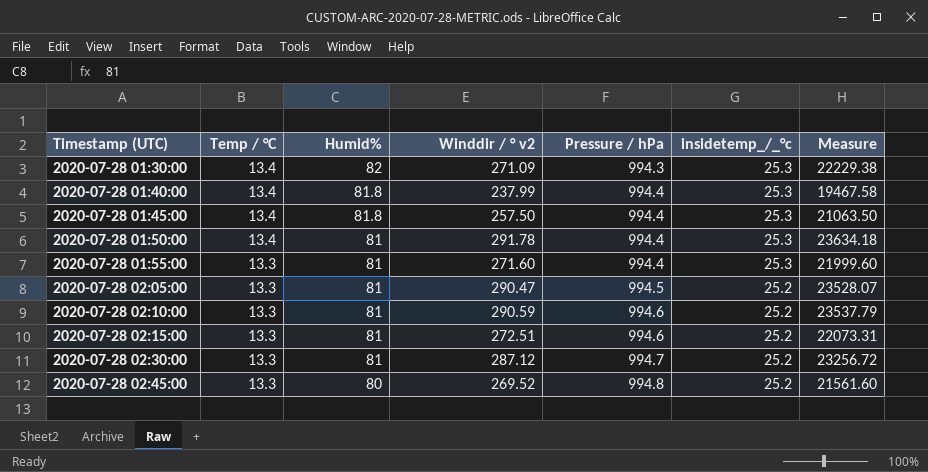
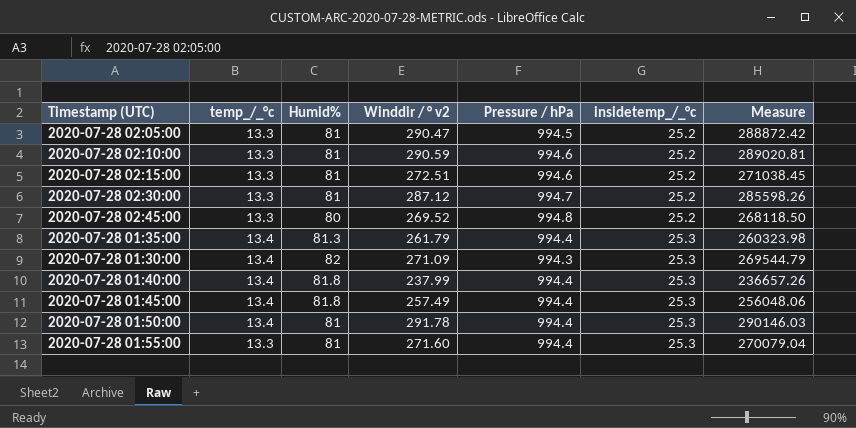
row order: Timestamp (UTC) ascending -> insidetemp_/_°c ascending
column name: Temp / °C -> temp_/_°c
column Measure | formula: [Humid%] * [Winddir / ° v2] -> [Winddir / ° v2] * [Pressure / hPa]
row 2020-07-28 01:35:00: none -> 13.4 | 81.3 | 261.79 | 994.4 | 25.3 | 260323.98
2020-07-28 01:45:00 | Winddir / ° v2: 257.50 -> 257.49

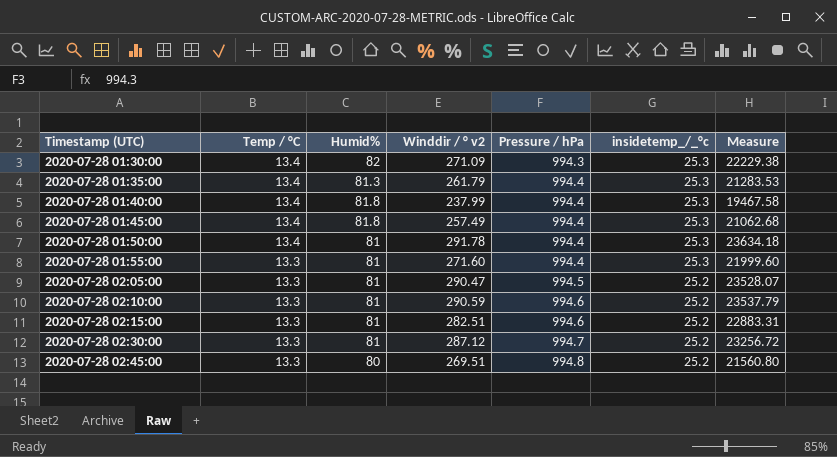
row order: insidetemp_/_°c ascending -> Timestamp (UTC) ascending
column name: temp_/_°c -> Temp / °C
column Measure | formula: [Winddir / ° v2] * [Pressure / hPa] -> [Humid%] * [Winddir / ° v2]
2020-07-28 02:15:00 | Winddir / ° v2: 272.51 -> 282.51
2020-07-28 02:45:00 | Winddir / ° v2: 269.52 -> 269.51

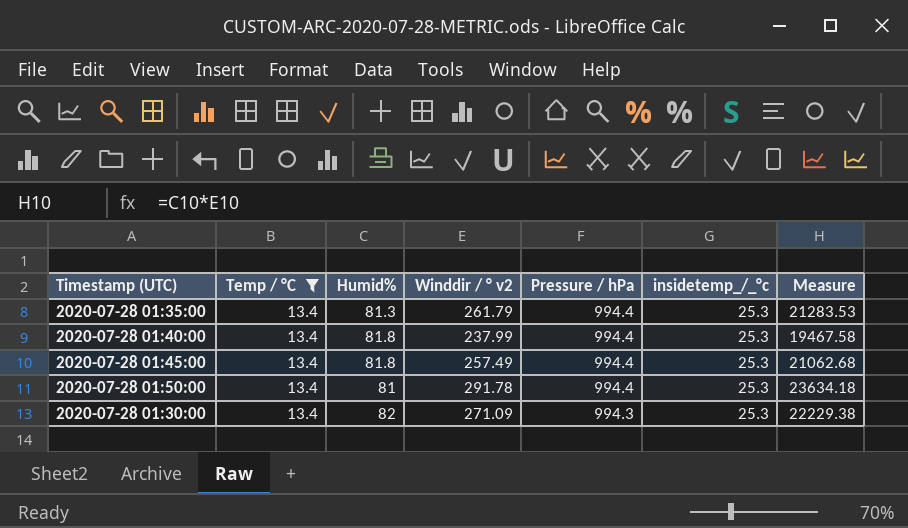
filter: none -> Temp / °C = 13.4
row order: Timestamp (UTC) ascending -> Pressure / hPa descending

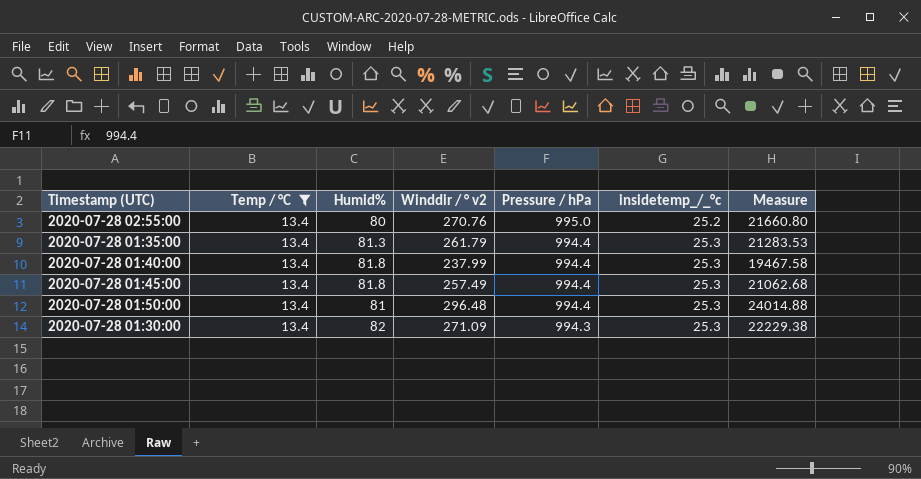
row 2020-07-28 02:55:00: none -> 13.4 | 80 | 270.76 | 995.0 | 25.2 | 21660.80
2020-07-28 01:50:00 | Winddir / ° v2: 291.78 -> 296.48
2020-07-28 01:50:00 | Measure: 23634.18 -> 24014.88

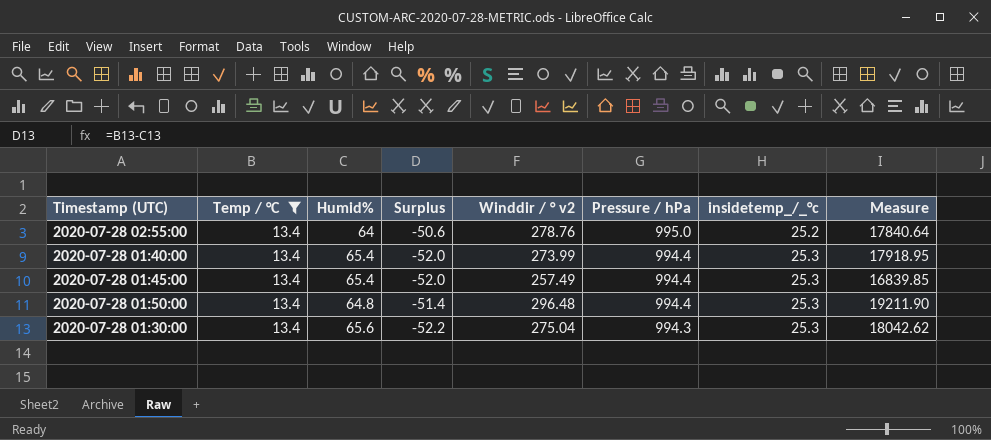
column Surplus | formula: none -> [Temp / °C] - [Humid%]
row 2020-07-28 01:35:00: 13.4 | 81.3 | 261.79 | 994.4 | 25.3 | 21283.53 -> none
2020-07-28 02:55:00 | Humid%: 80 -> 64
2020-07-28 02:55:00 | Winddir / ° v2: 270.76 -> 278.76
2020-07-28 02:55:00 | Measure: 21660.80 -> 17840.64
2020-07-28 01:40:00 | Humid%: 81.8 -> 65.4
2020-07-28 01:40:00 | Winddir / ° v2: 237.99 -> 273.99
2020-07-28 01:40:00 | Measure: 19467.58 -> 17918.95
2020-07-28 01:45:00 | Humid%: 81.8 -> 65.4
2020-07-28 01:45:00 | Measure: 21062.68 -> 16839.85
2020-07-28 01:50:00 | Humid%: 81 -> 64.8
2020-07-28 01:50:00 | Measure: 24014.88 -> 19211.90
2020-07-28 01:30:00 | Humid%: 82 -> 65.6
2020-07-28 01:30:00 | Winddir / ° v2: 271.09 -> 275.04
2020-07-28 01:30:00 | Measure: 22229.38 -> 18042.62

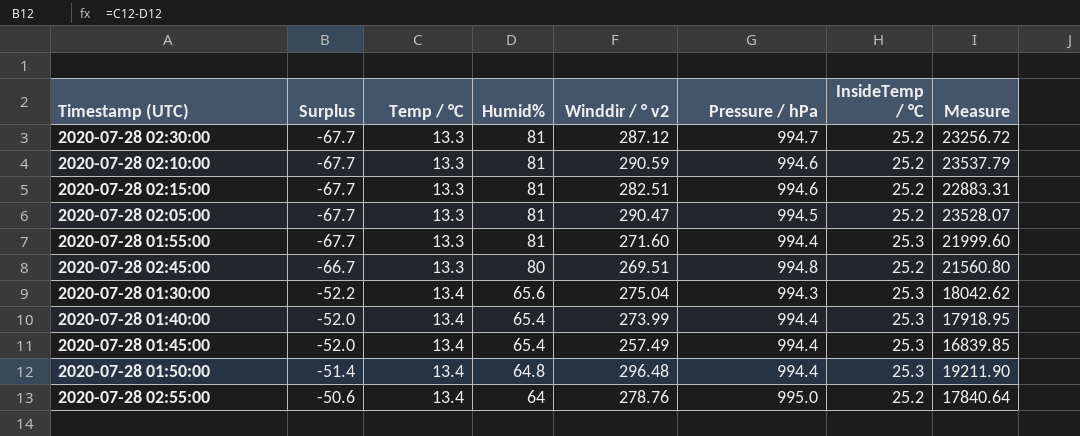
filter: Temp / °C = 13.4 -> none
row order: Pressure / hPa descending -> Surplus ascending
column Surplus | position: 4 -> 2
column name: insidetemp_/_°c -> InsideTemp / °C

